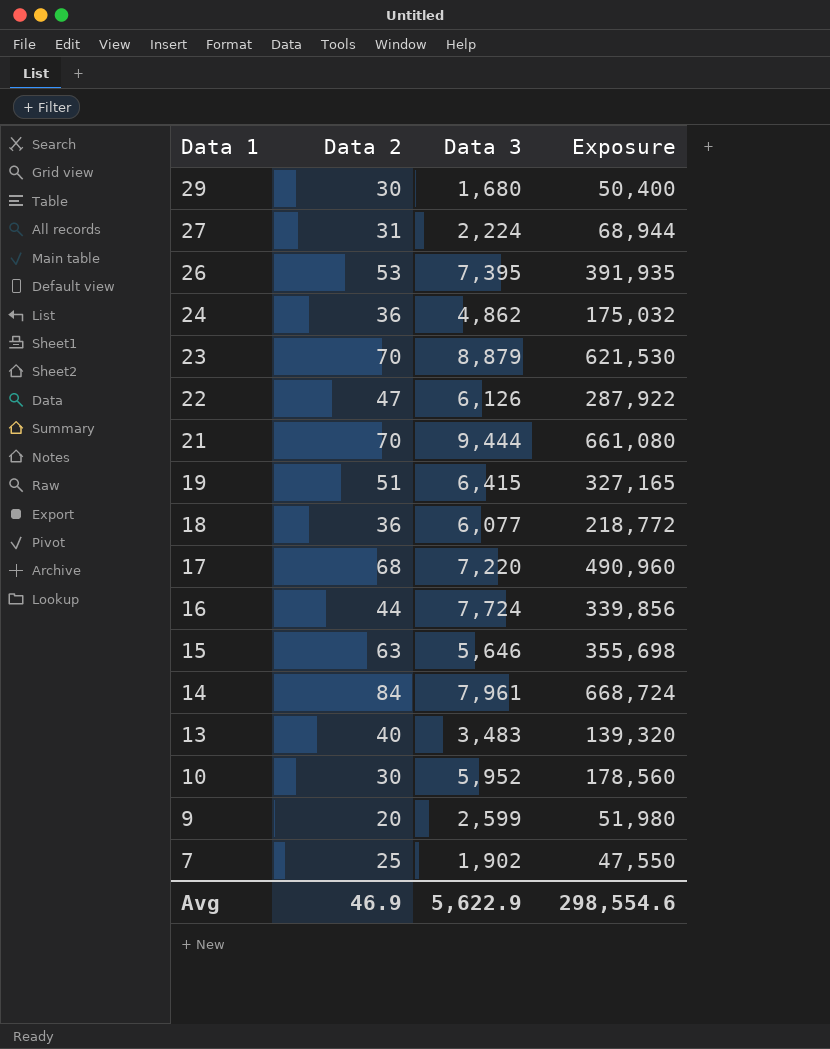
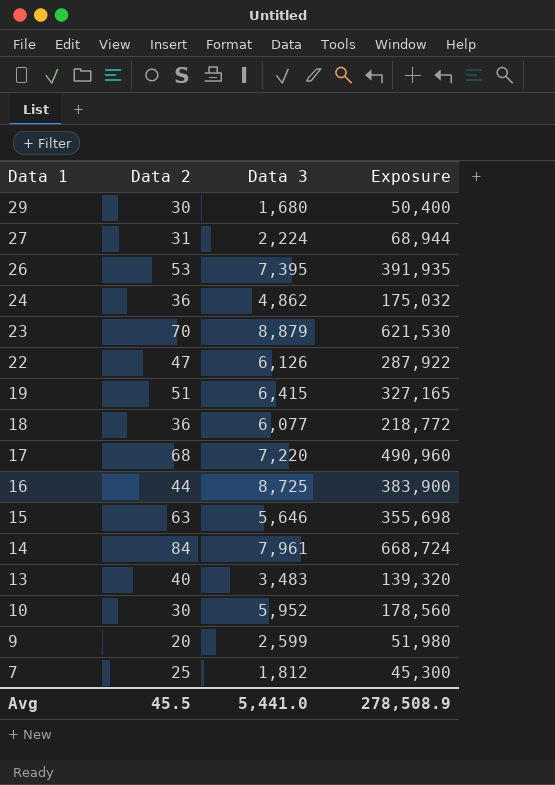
row 21: 70 | 9,444 | 661,080 -> none
16 | Data 3: 7,724 -> 8,725
16 | Exposure: 339,856 -> 383,900
7 | Data 3: 1,902 -> 1,812
7 | Exposure: 47,550 -> 45,300
Avg | Data 2: 46.9 -> 45.5
Avg | Data 3: 5,622.9 -> 5,441.0
Avg | Exposure: 298,554.6 -> 278,508.9

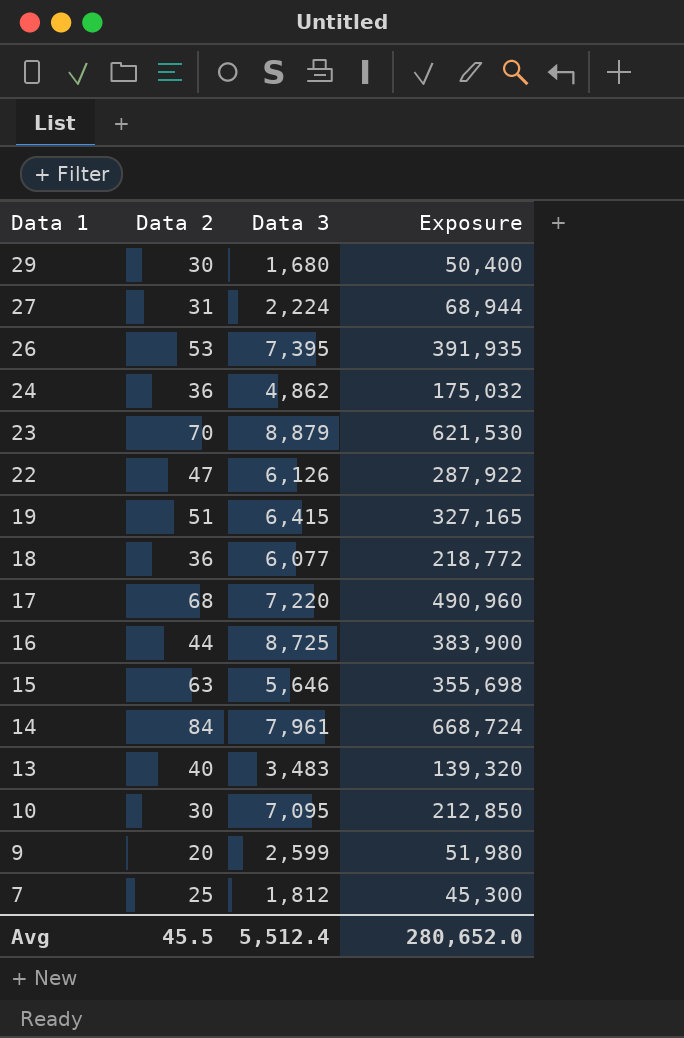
10 | Data 3: 5,952 -> 7,095
10 | Exposure: 178,560 -> 212,850
Avg | Data 3: 5,441.0 -> 5,512.4
Avg | Exposure: 278,508.9 -> 280,652.0

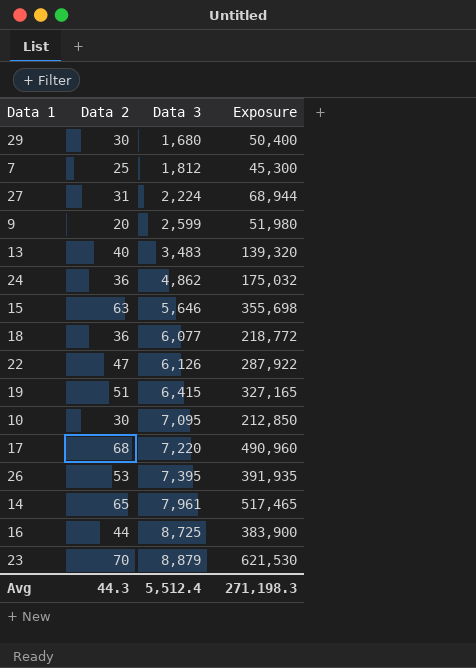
row order: Data 1 descending -> Data 3 ascending
14 | Data 2: 84 -> 65
14 | Exposure: 668,724 -> 517,465
Avg | Data 2: 45.5 -> 44.3
Avg | Exposure: 280,652.0 -> 271,198.3

